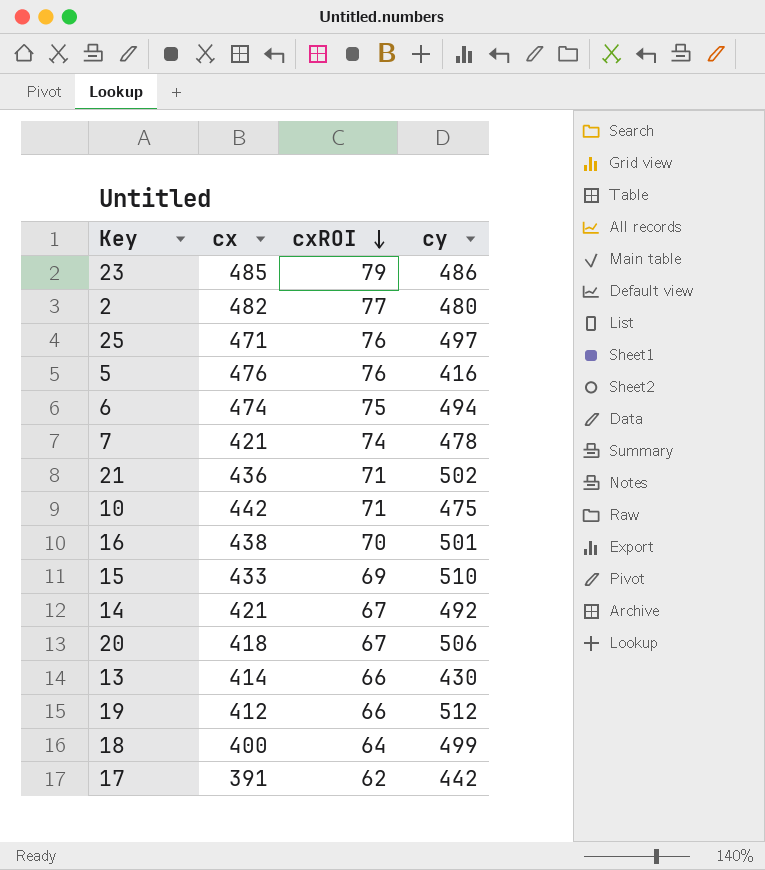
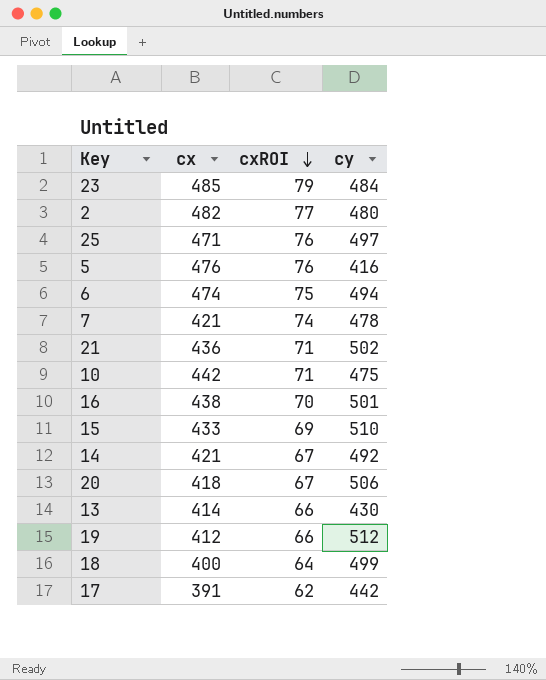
23 | cy: 486 -> 484

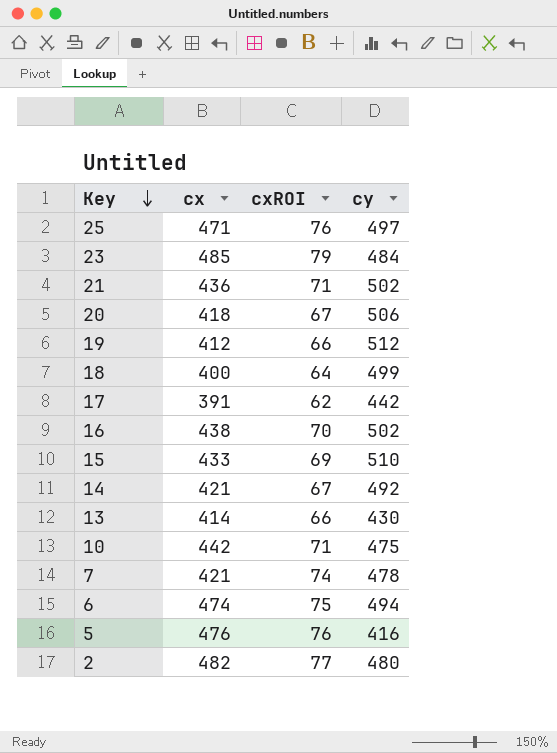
row order: cxROI descending -> Key descending
16 | cy: 501 -> 502

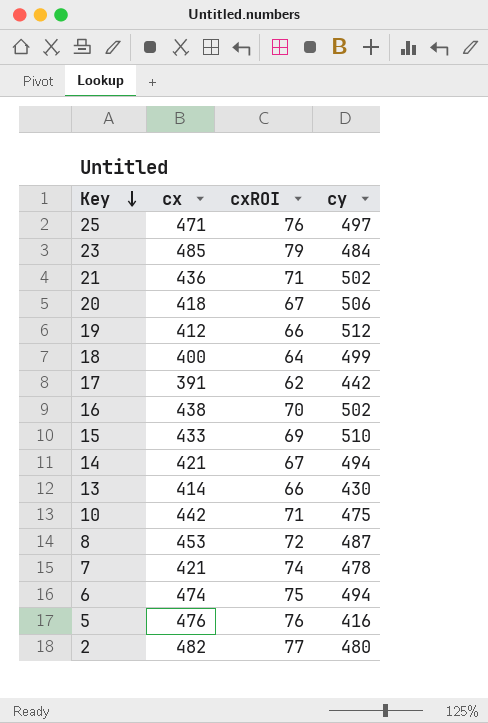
14 | cy: 492 -> 494
row 8: none -> 453 | 72 | 487

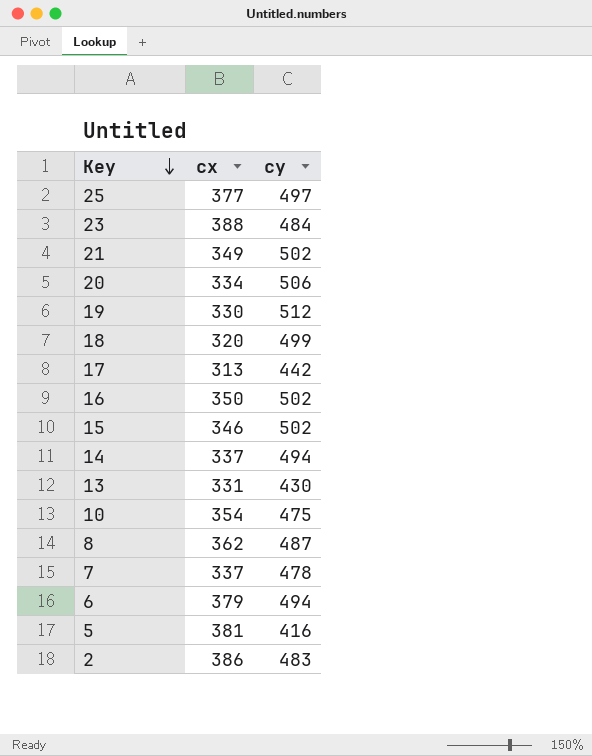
column cxROI | position: 3 -> none
25 | cx: 471 -> 377
23 | cx: 485 -> 388
21 | cx: 436 -> 349
20 | cx: 418 -> 334
19 | cx: 412 -> 330
18 | cx: 400 -> 320
17 | cx: 391 -> 313
16 | cx: 438 -> 350
15 | cx: 433 -> 346
15 | cy: 510 -> 502
14 | cx: 421 -> 337
13 | cx: 414 -> 331
10 | cx: 442 -> 354
8 | cx: 453 -> 362
7 | cx: 421 -> 337
6 | cx: 474 -> 379
5 | cx: 476 -> 381
2 | cx: 482 -> 386
2 | cy: 480 -> 483

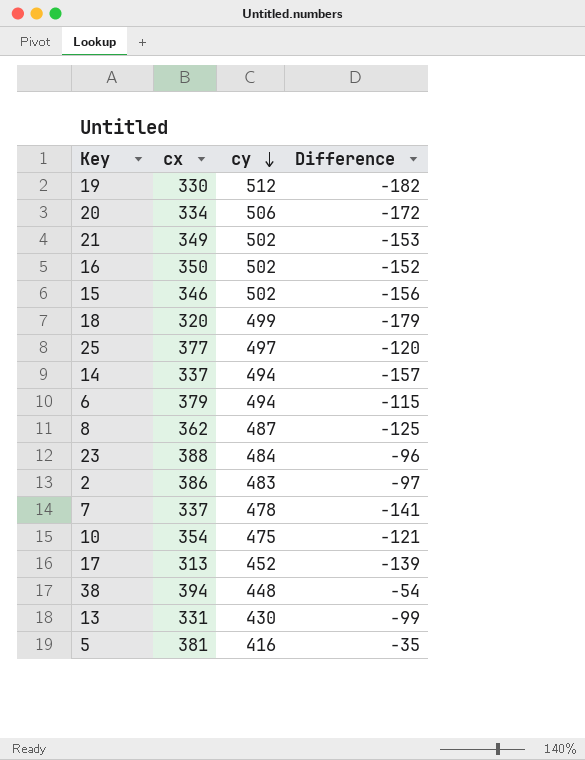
row order: Key descending -> cy descending
column Difference | formula: none -> [cx] - [cy]
17 | cy: 442 -> 452
row 38: none -> 394 | 448 | -54

